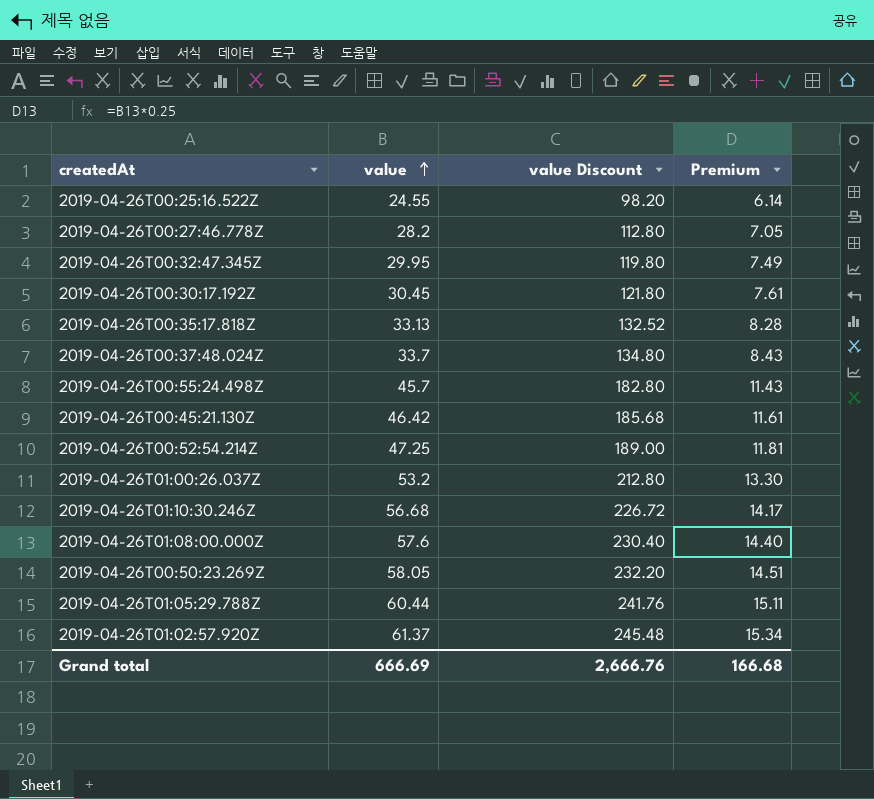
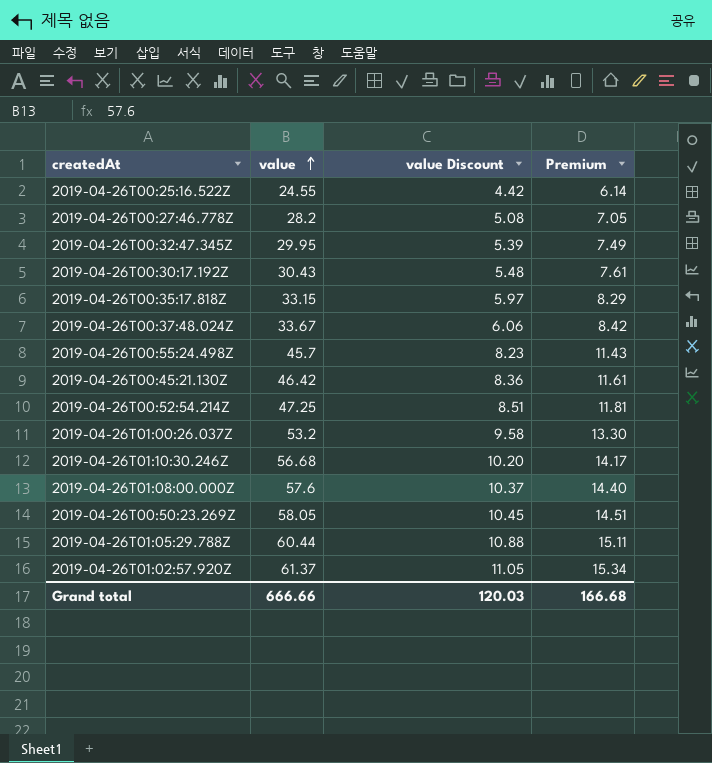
column value Discount | formula: [value] * 4 -> [value] * 0.18
2019-04-26T00:30:17.192Z | value: 30.45 -> 30.43
2019-04-26T00:35:17.818Z | value: 33.13 -> 33.15
2019-04-26T00:35:17.818Z | Premium: 8.28 -> 8.29
2019-04-26T00:37:48.024Z | value: 33.7 -> 33.67
2019-04-26T00:37:48.024Z | Premium: 8.43 -> 8.42
Grand total | value: 666.69 -> 666.66
Grand total | value Discount: 2,666.76 -> 120.03

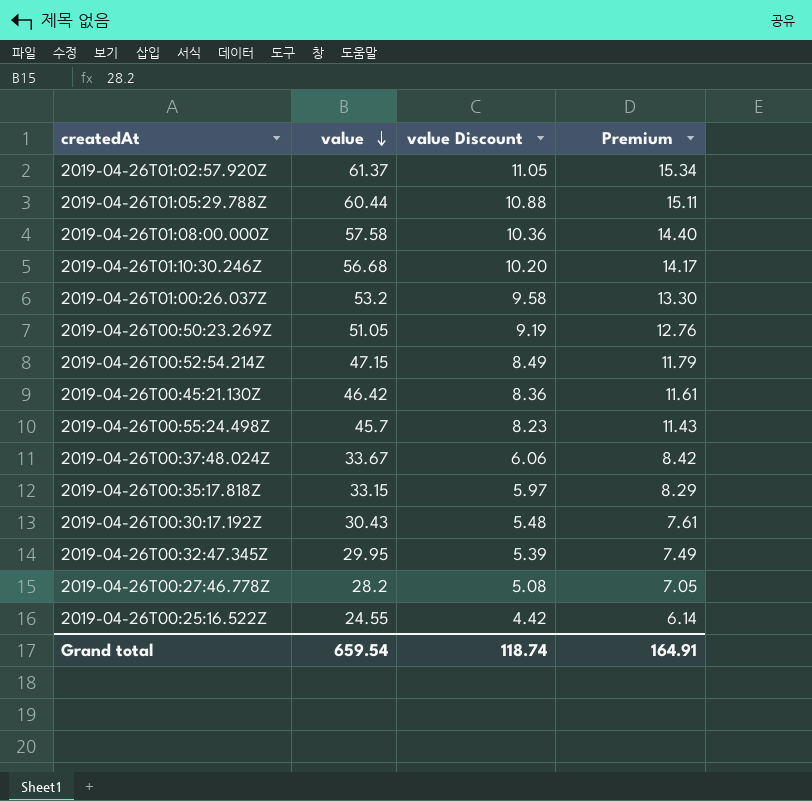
row order: value ascending -> value descending
2019-04-26T01:08:00.000Z | value: 57.6 -> 57.58
2019-04-26T01:08:00.000Z | value Discount: 10.37 -> 10.36
2019-04-26T00:50:23.269Z | value: 58.05 -> 51.05
2019-04-26T00:50:23.269Z | value Discount: 10.45 -> 9.19
2019-04-26T00:50:23.269Z | Premium: 14.51 -> 12.76
2019-04-26T00:52:54.214Z | value: 47.25 -> 47.15
2019-04-26T00:52:54.214Z | value Discount: 8.51 -> 8.49
2019-04-26T00:52:54.214Z | Premium: 11.81 -> 11.79
Grand total | value: 666.66 -> 659.54
Grand total | value Discount: 120.03 -> 118.74
Grand total | Premium: 166.68 -> 164.91

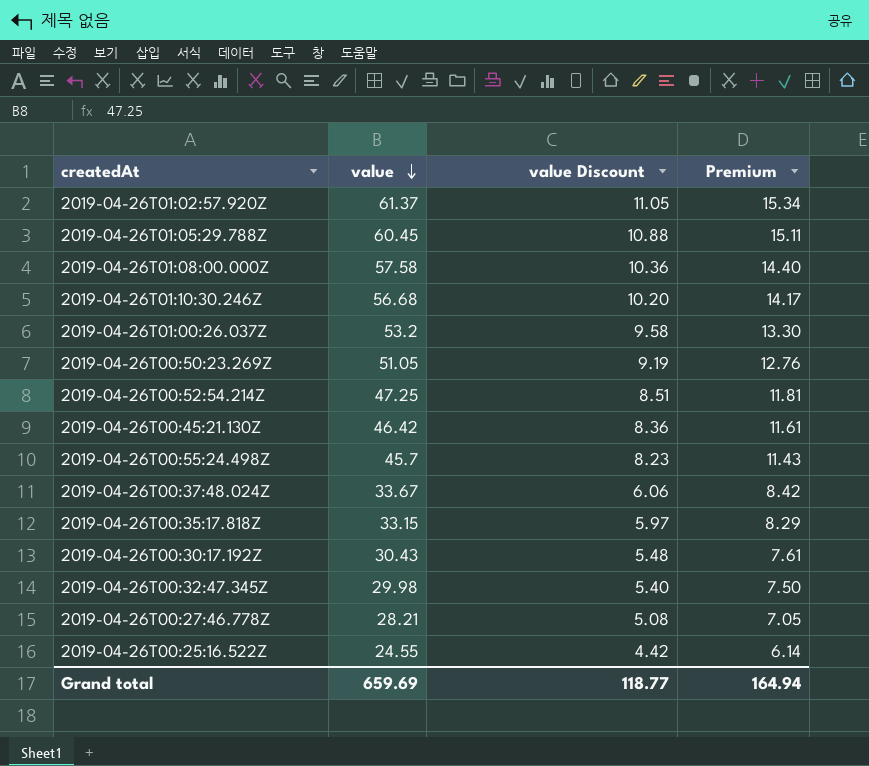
2019-04-26T01:05:29.788Z | value: 60.44 -> 60.45
2019-04-26T00:52:54.214Z | value: 47.15 -> 47.25
2019-04-26T00:52:54.214Z | value Discount: 8.49 -> 8.51
2019-04-26T00:52:54.214Z | Premium: 11.79 -> 11.81
2019-04-26T00:32:47.345Z | value: 29.95 -> 29.98
2019-04-26T00:32:47.345Z | value Discount: 5.39 -> 5.40
2019-04-26T00:32:47.345Z | Premium: 7.49 -> 7.50
2019-04-26T00:27:46.778Z | value: 28.2 -> 28.21
Grand total | value: 659.54 -> 659.69
Grand total | value Discount: 118.74 -> 118.77
Grand total | Premium: 164.91 -> 164.94

